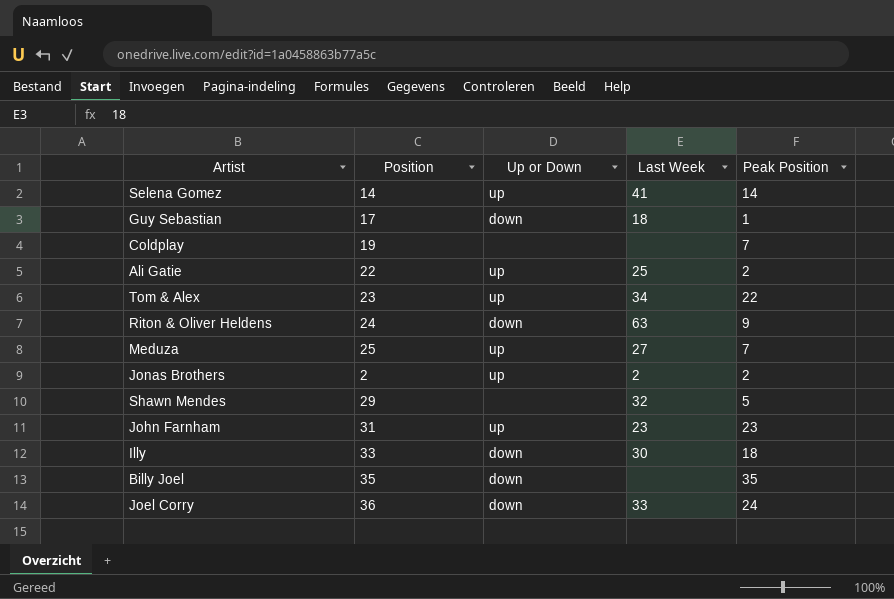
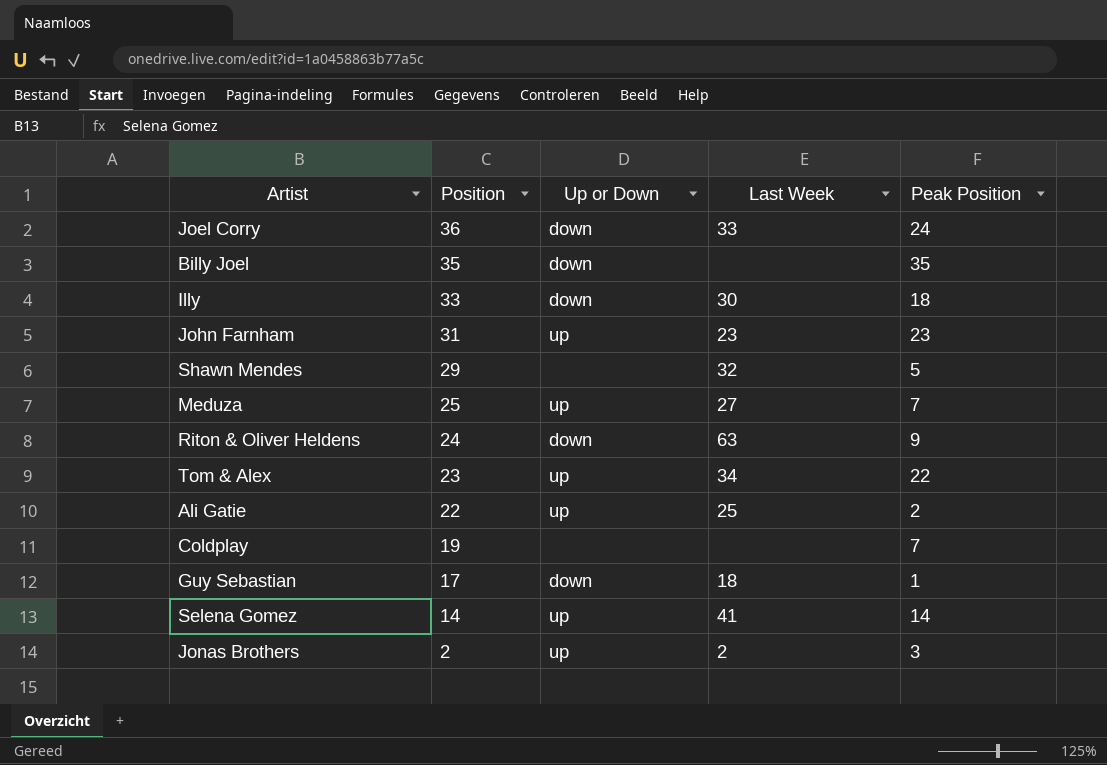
row order: none -> Position descending
Jonas Brothers | Peak Position: 2 -> 3

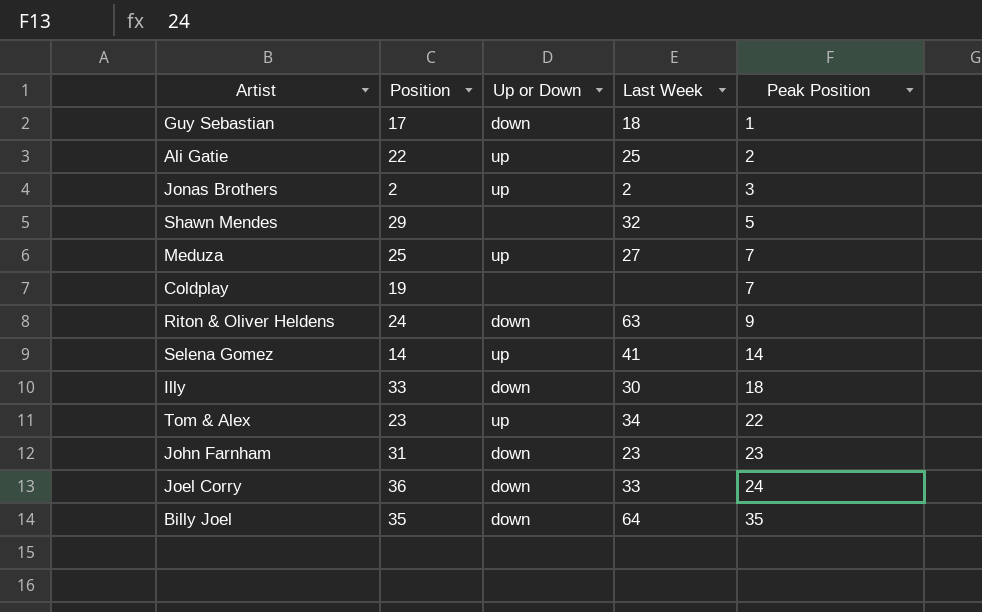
row order: Position descending -> Peak Position ascending
John Farnham | Up or Down: up -> down
Billy Joel | Last Week: none -> 64

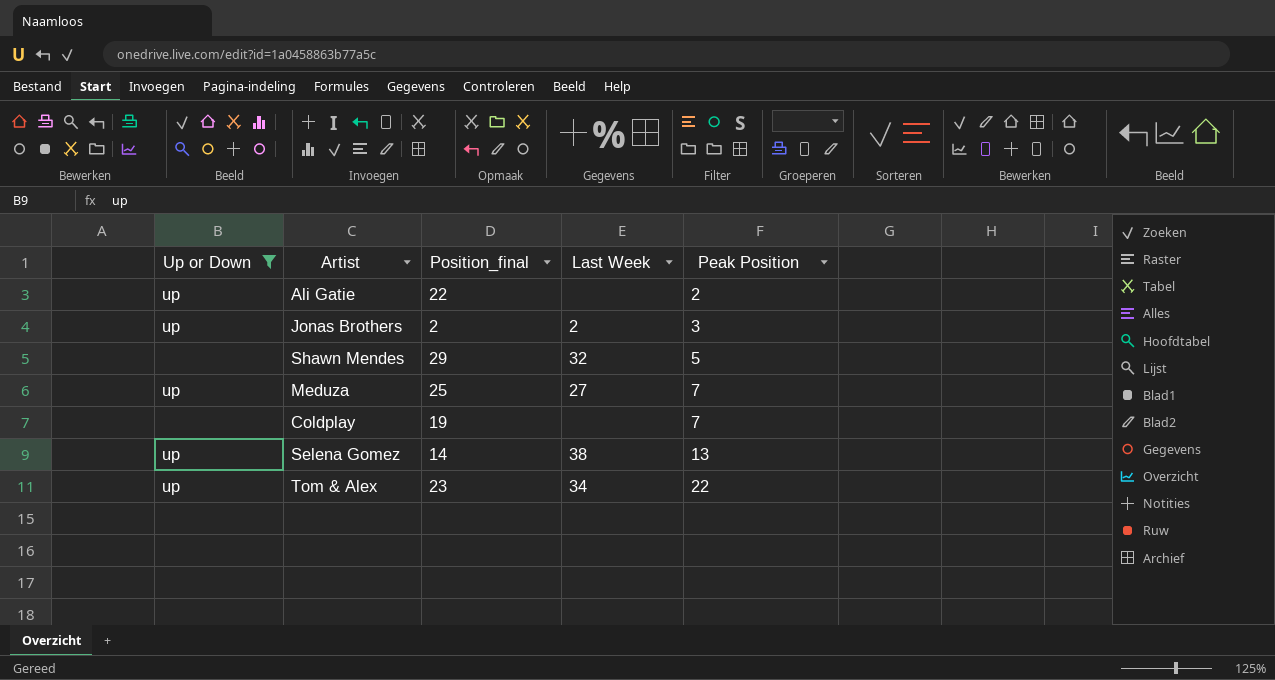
filter: none -> Up or Down != down
column Up or Down | position: 3 -> 1
column name: Position -> Position_final
Ali Gatie | Last Week: 25 -> none
Selena Gomez | Last Week: 41 -> 38
Selena Gomez | Peak Position: 14 -> 13

